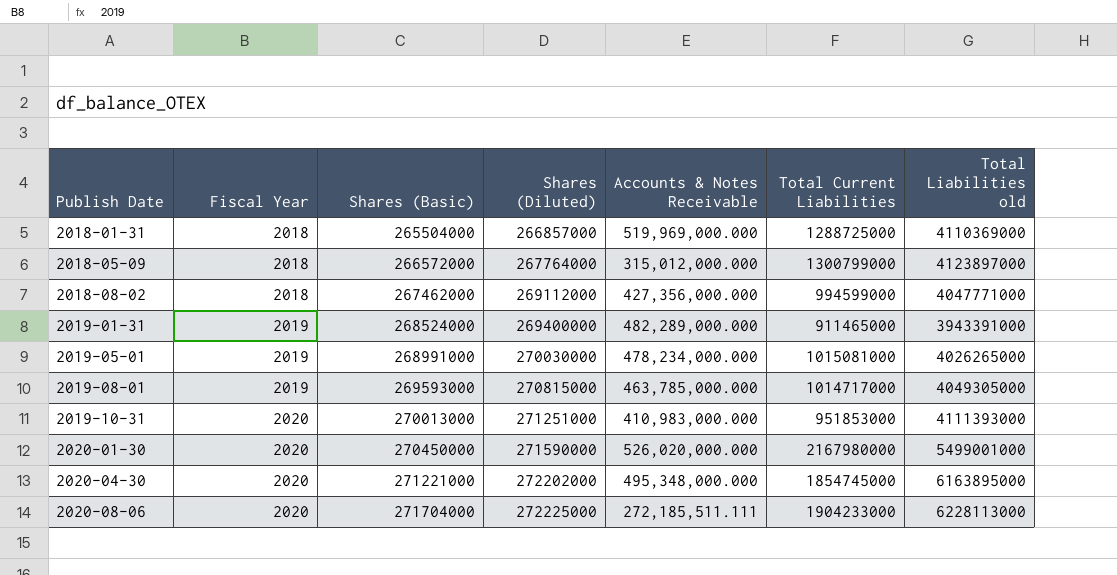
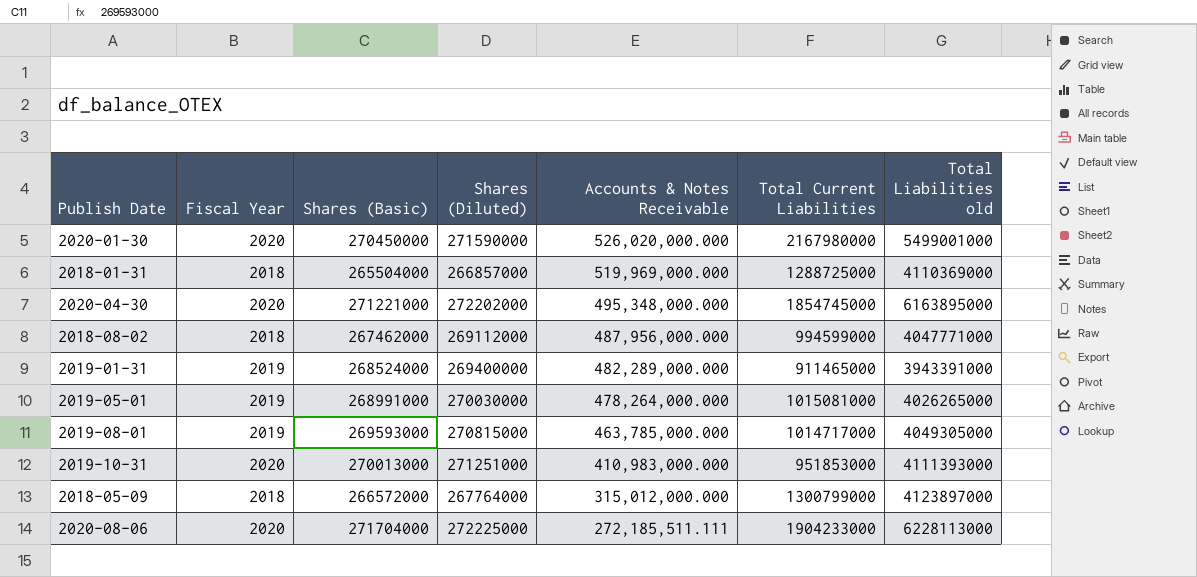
row order: Publish Date ascending -> Accounts & Notes Receivable descending
2018-08-02 | Accounts & Notes Receivable: 427,356,000.000 -> 487,956,000.000
2019-05-01 | Accounts & Notes Receivable: 478,234,000.000 -> 478,264,000.000

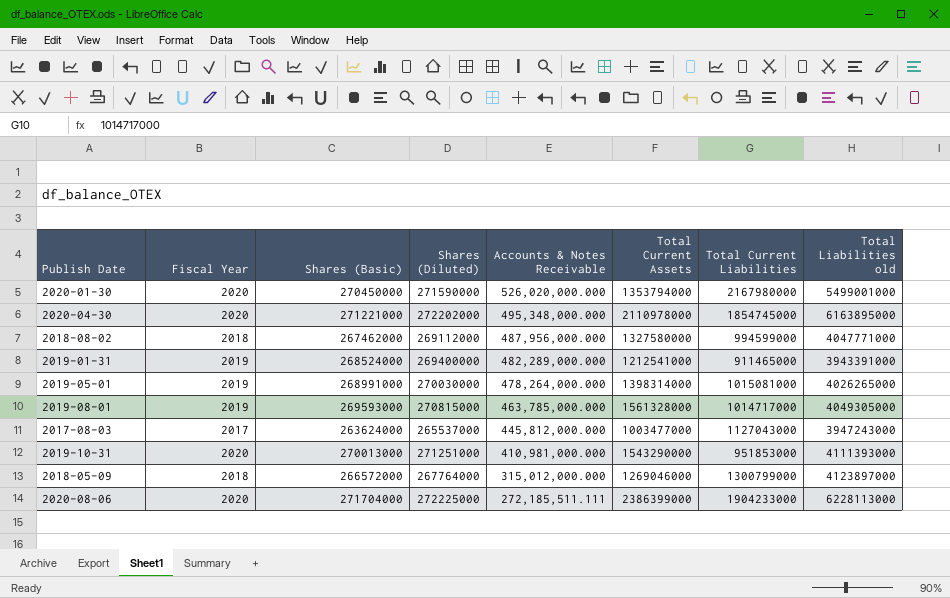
column Total Current Assets | position: none -> 6
row 2018-01-31: 2018 | 265504000 | 266857000 | 519,969,000.000 | 1288725000 | 4110369000 -> none
row 2017-08-03: none -> 2017 | 263624000 | 265537000 | 445,812,000.000 | 1003477000 | 1127043000 | 3947243000
2019-10-31 | Accounts & Notes Receivable: 410,983,000.000 -> 410,981,000.000

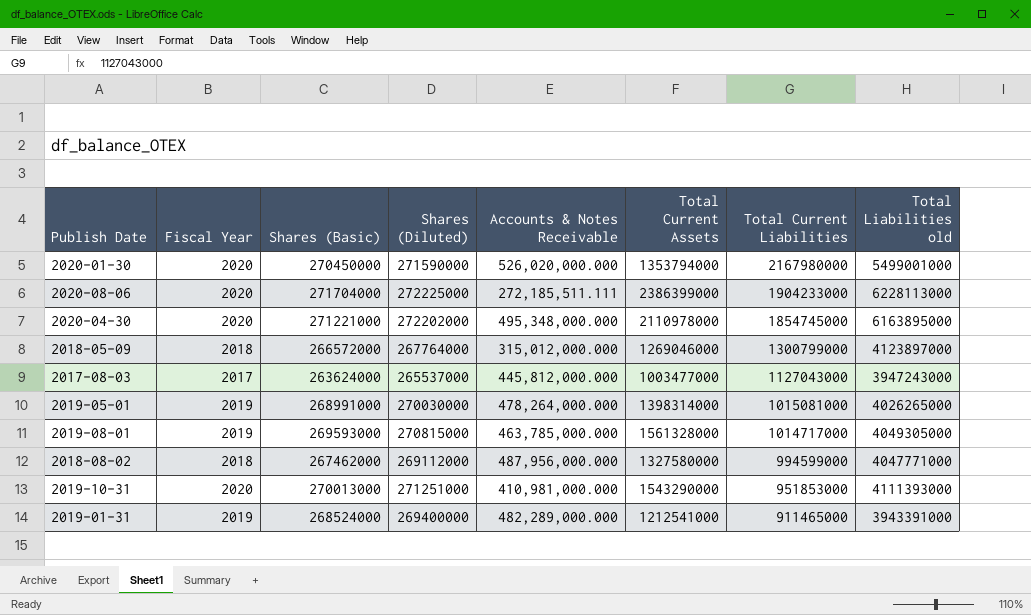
row order: Accounts & Notes Receivable descending -> Total Current Liabilities descending

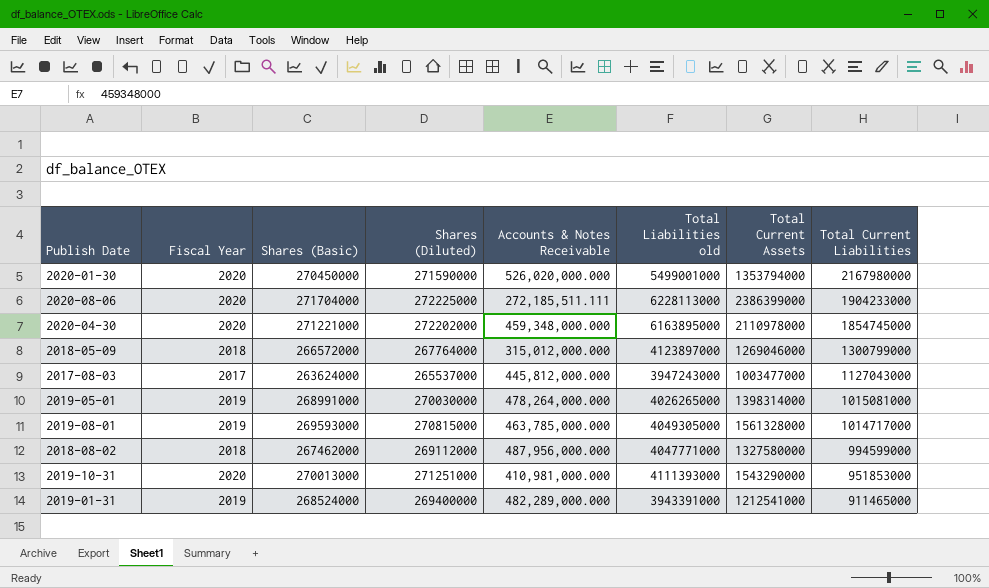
column Total Liabilities old | position: 8 -> 6
2020-04-30 | Accounts & Notes Receivable: 495,348,000.000 -> 459,348,000.000

